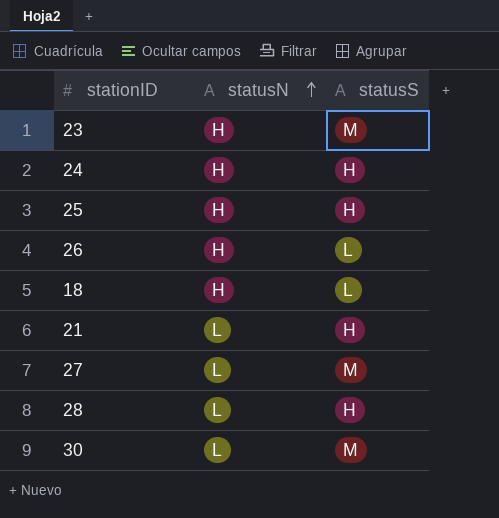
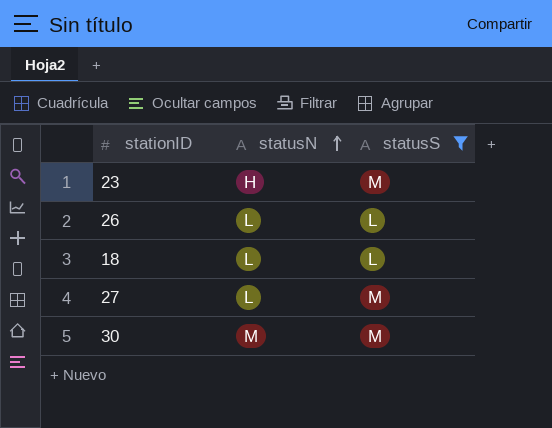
filter: none -> statusS != H
26 | statusN: H -> L
18 | statusN: H -> L
30 | statusN: L -> M

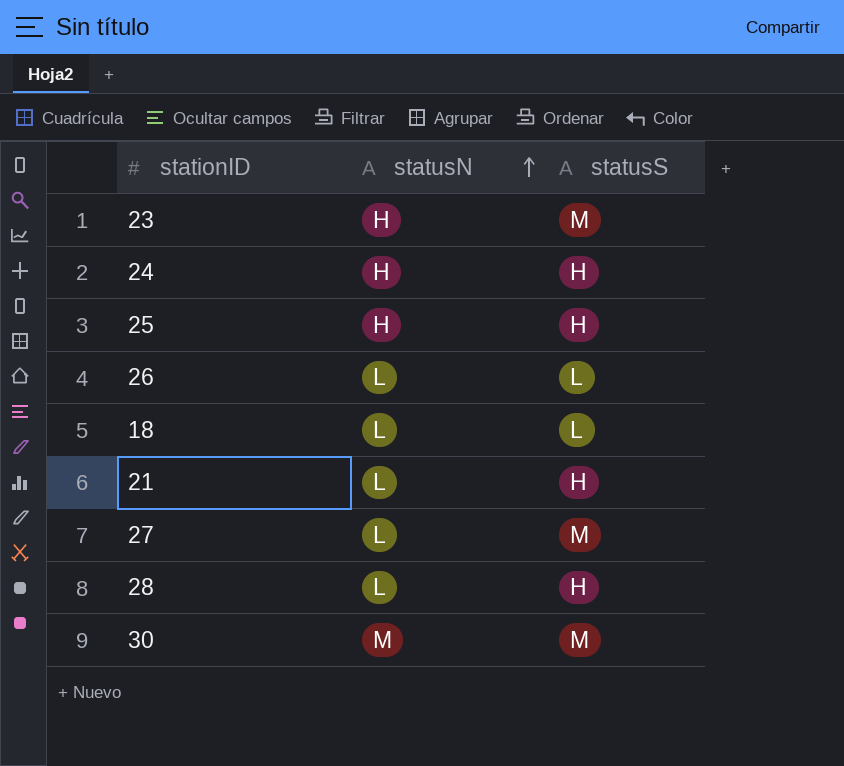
filter: statusS != H -> none

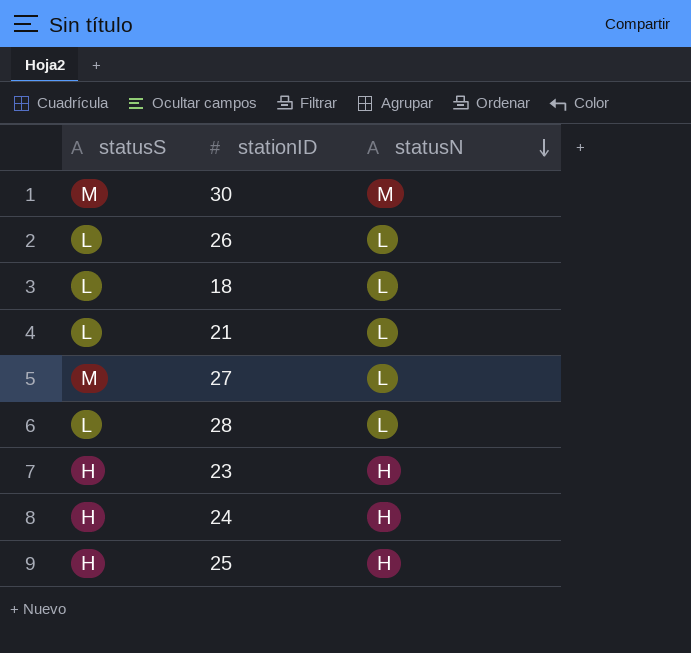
row order: statusN ascending -> statusN descending
column statusS | position: 3 -> 1
21 | statusS: H -> L
28 | statusS: H -> L
23 | statusS: M -> H

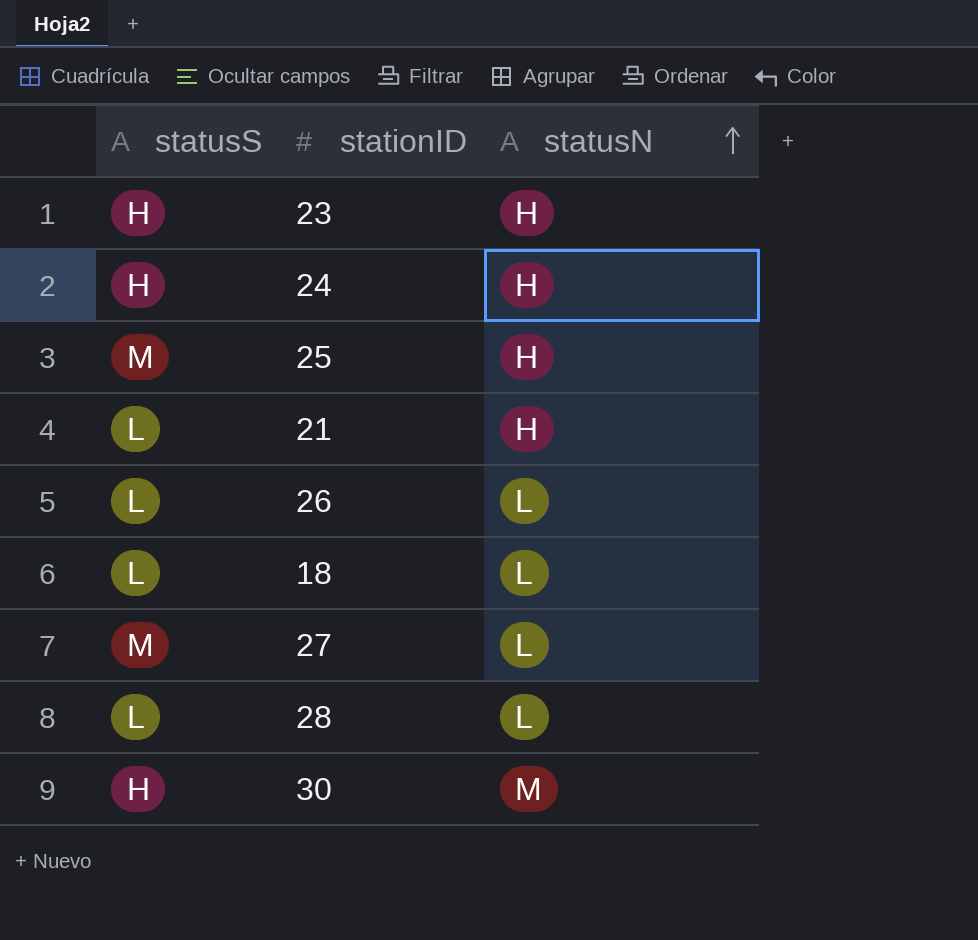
row order: statusN descending -> statusN ascending
25 | statusS: H -> M
21 | statusN: L -> H
30 | statusS: M -> H

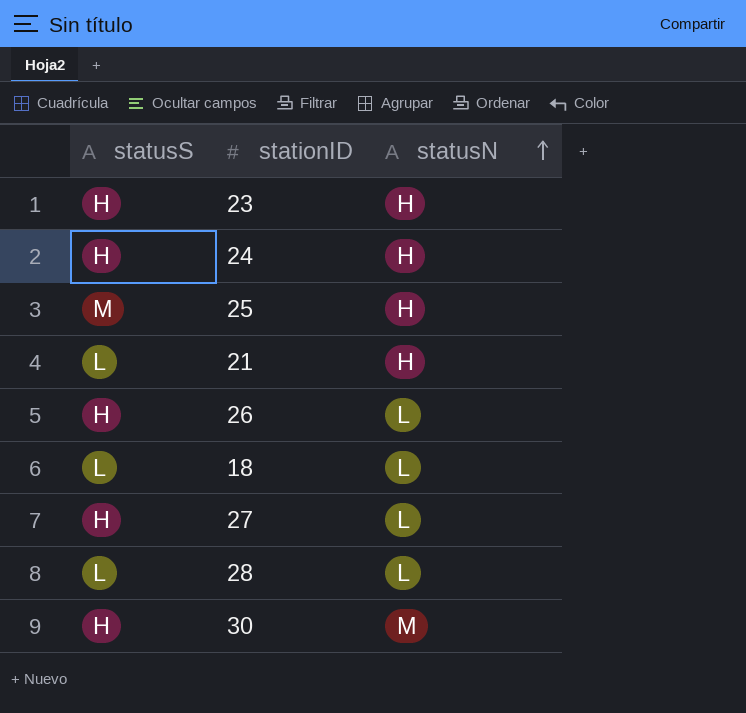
26 | statusS: L -> H
27 | statusS: M -> H

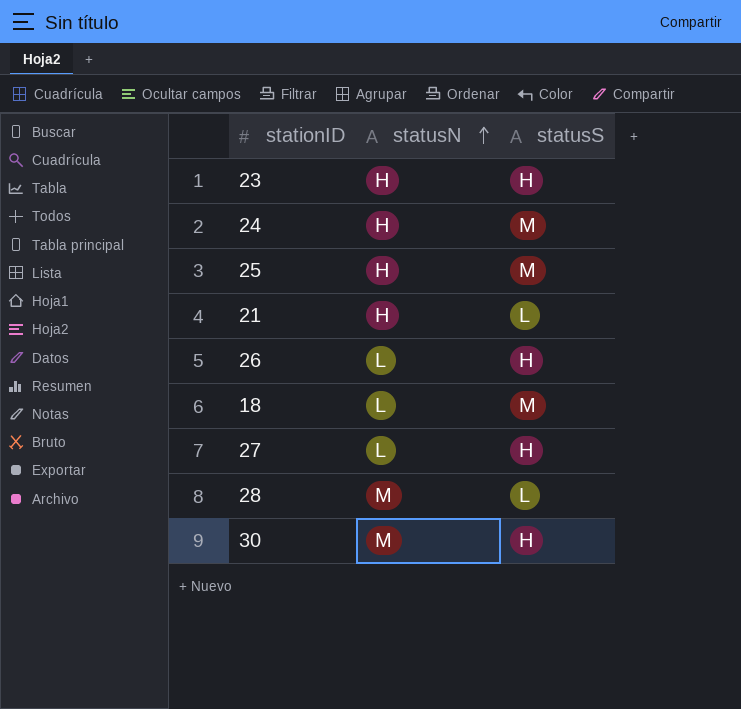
column statusS | position: 1 -> 3
24 | statusS: H -> M
18 | statusS: L -> M
28 | statusN: L -> M

